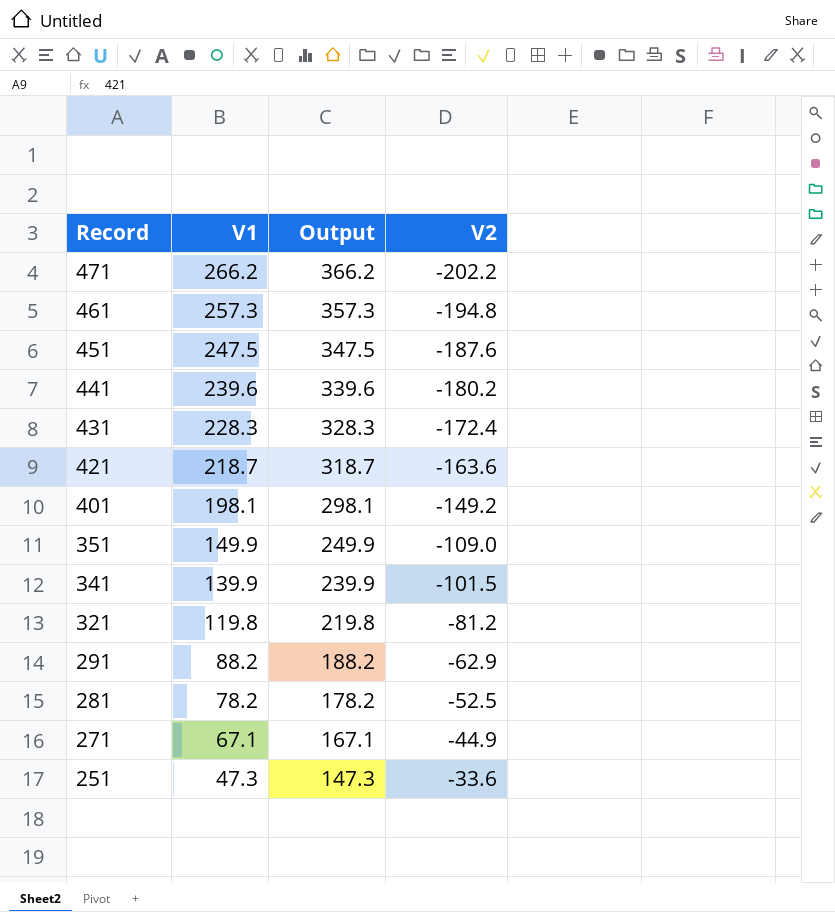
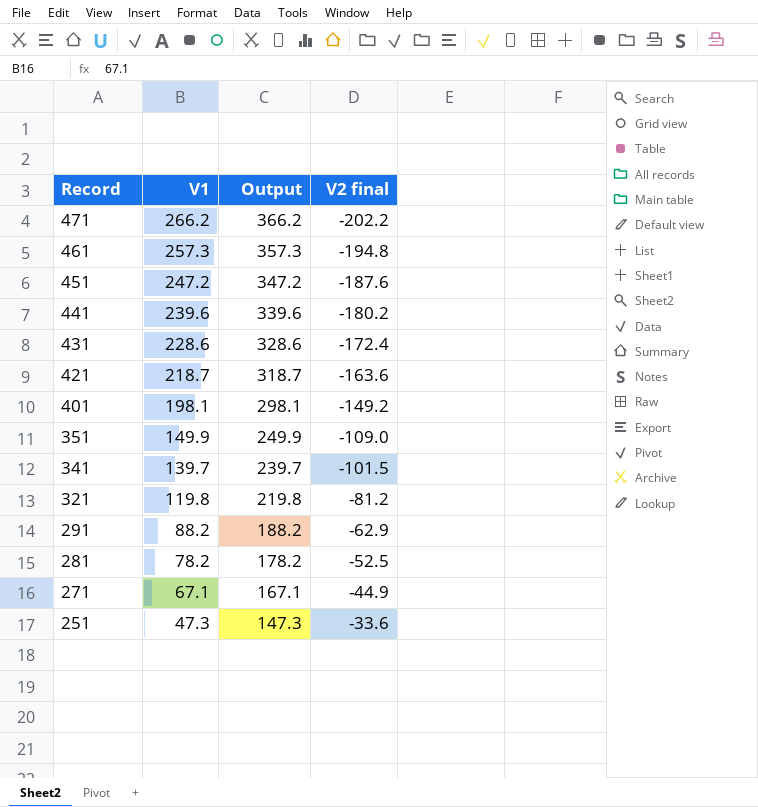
column name: V2 -> V2 final
451 | V1: 247.5 -> 247.2
451 | Output: 347.5 -> 347.2
431 | V1: 228.3 -> 228.6
431 | Output: 328.3 -> 328.6
341 | V1: 139.9 -> 139.7
341 | Output: 239.9 -> 239.7

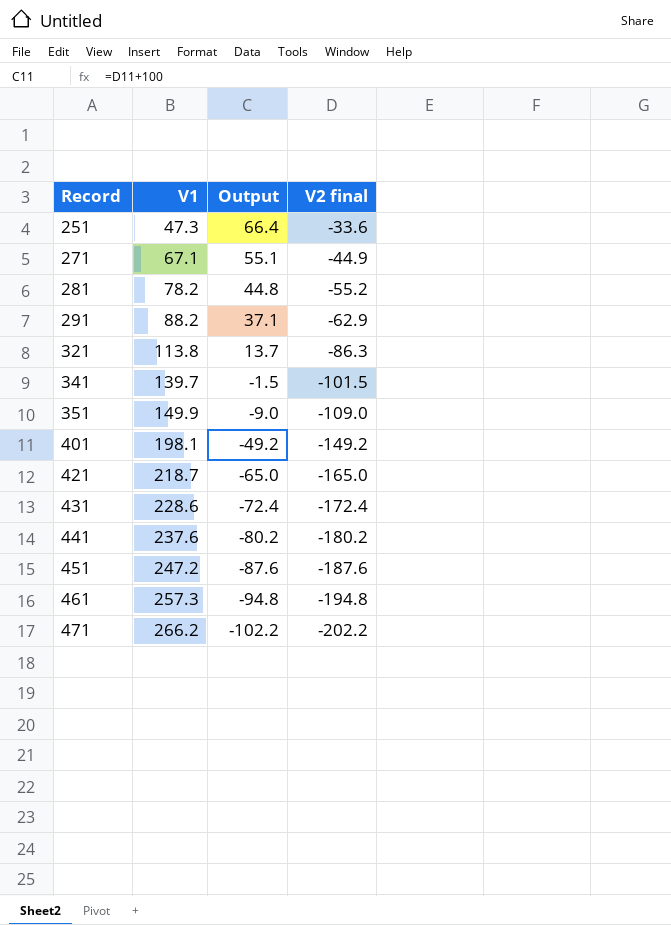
row order: Record descending -> Record ascending
column Output | formula: [V1] + 100 -> [V2 final] + 100
281 | V2 final: -52.5 -> -55.2
321 | V1: 119.8 -> 113.8
321 | V2 final: -81.2 -> -86.3
421 | V2 final: -163.6 -> -165.0
441 | V1: 239.6 -> 237.6

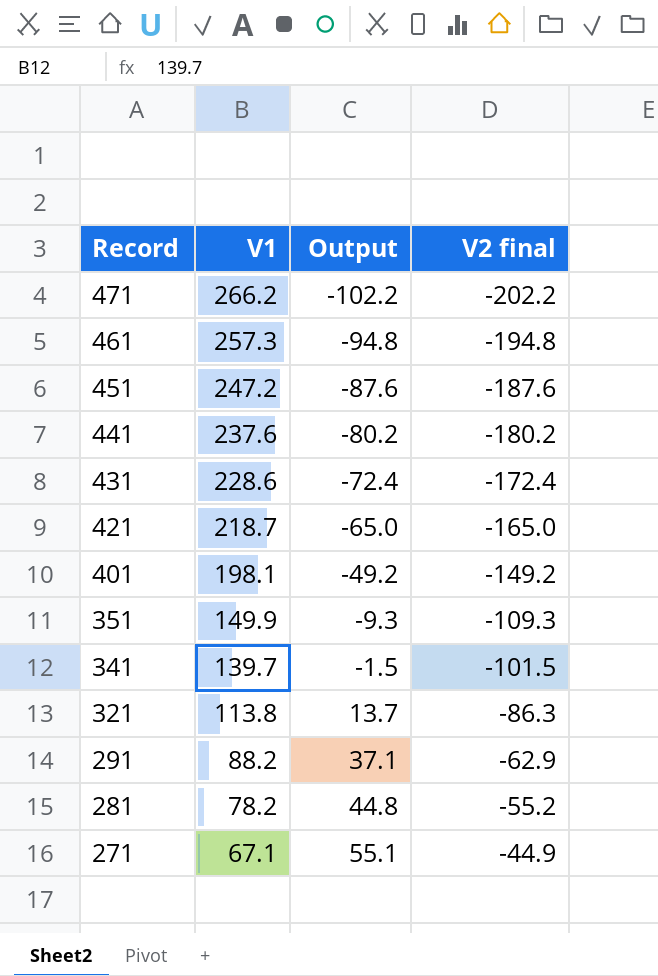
row order: Record ascending -> Record descending
row 251: 47.3 | 66.4 | -33.6 -> none
351 | Output: -9.0 -> -9.3
351 | V2 final: -109.0 -> -109.3

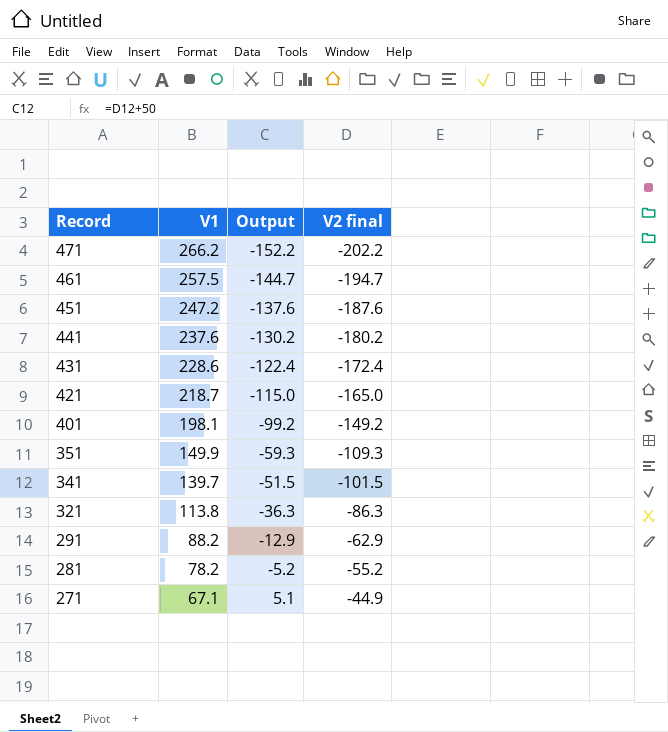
column Output | formula: [V2 final] + 100 -> [V2 final] + 50
461 | V1: 257.3 -> 257.5
461 | V2 final: -194.8 -> -194.7

